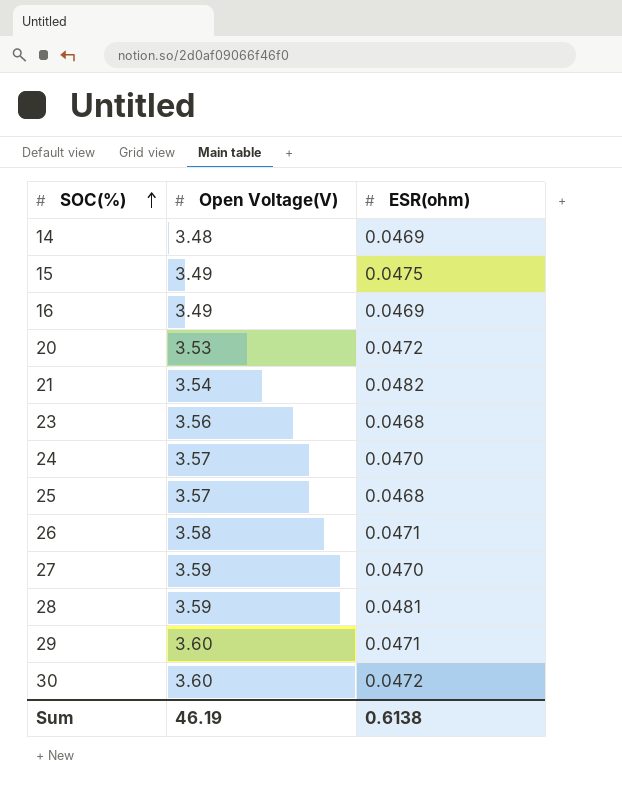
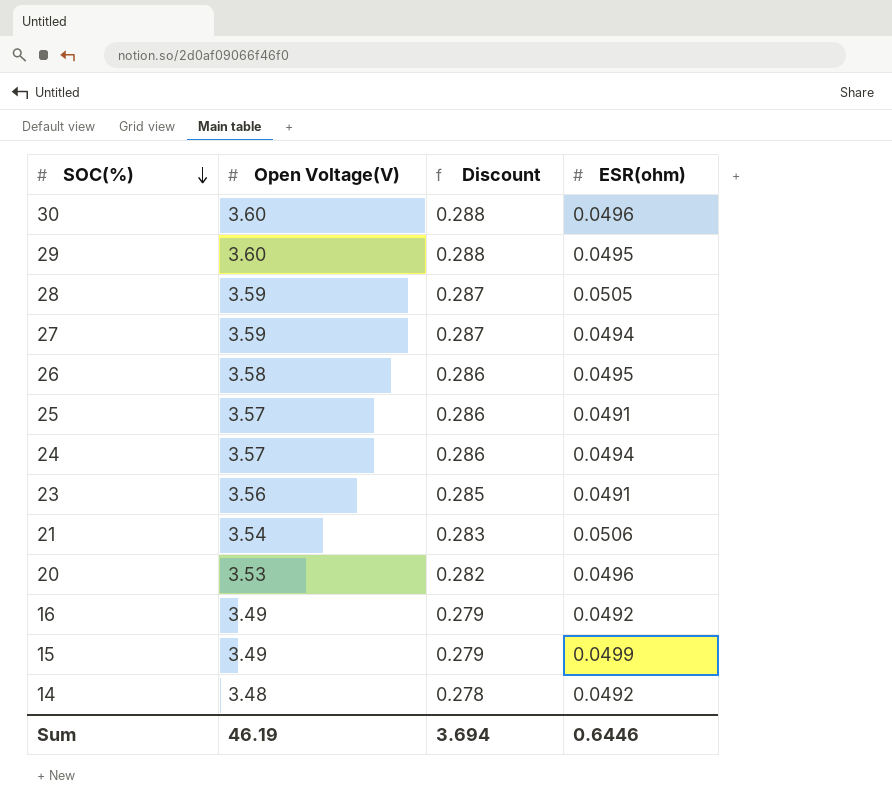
row order: SOC(%) ascending -> SOC(%) descending
column Discount | formula: none -> [Open Voltage(V)] * 0.08
30 | ESR(ohm): 0.0472 -> 0.0496
29 | ESR(ohm): 0.0471 -> 0.0495
28 | ESR(ohm): 0.0481 -> 0.0505
27 | ESR(ohm): 0.0470 -> 0.0494
26 | ESR(ohm): 0.0471 -> 0.0495
25 | ESR(ohm): 0.0468 -> 0.0491
24 | ESR(ohm): 0.0470 -> 0.0494
23 | ESR(ohm): 0.0468 -> 0.0491
21 | ESR(ohm): 0.0482 -> 0.0506
20 | ESR(ohm): 0.0472 -> 0.0496
16 | ESR(ohm): 0.0469 -> 0.0492
15 | ESR(ohm): 0.0475 -> 0.0499
14 | ESR(ohm): 0.0469 -> 0.0492
Sum | ESR(ohm): 0.6138 -> 0.6446

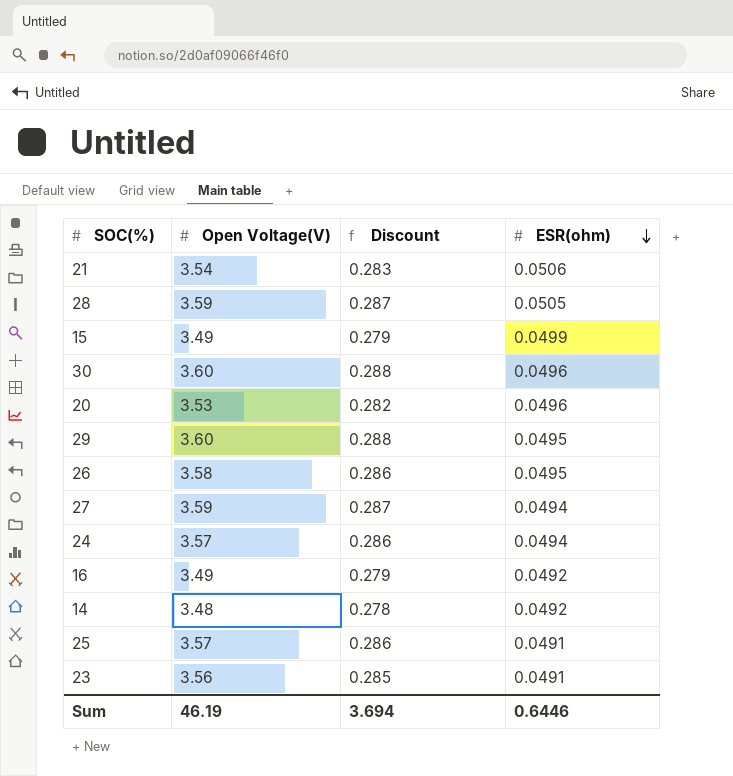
row order: SOC(%) descending -> ESR(ohm) descending

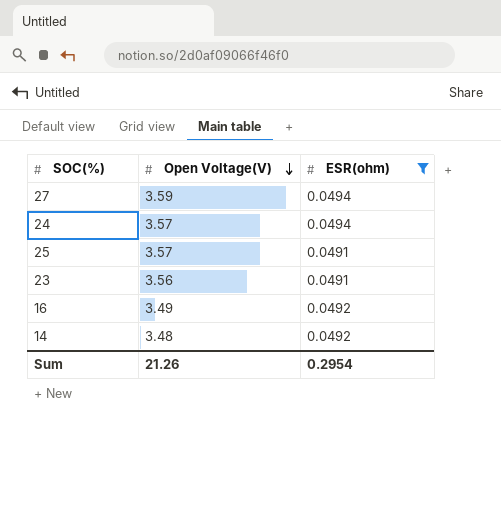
filter: none -> ESR(ohm) <= 0.0494
row order: ESR(ohm) descending -> Open Voltage(V) descending
column Discount | formula: [Open Voltage(V)] * 0.08 -> none
Sum | Open Voltage(V): 46.19 -> 21.26
Sum | ESR(ohm): 0.6446 -> 0.2954

